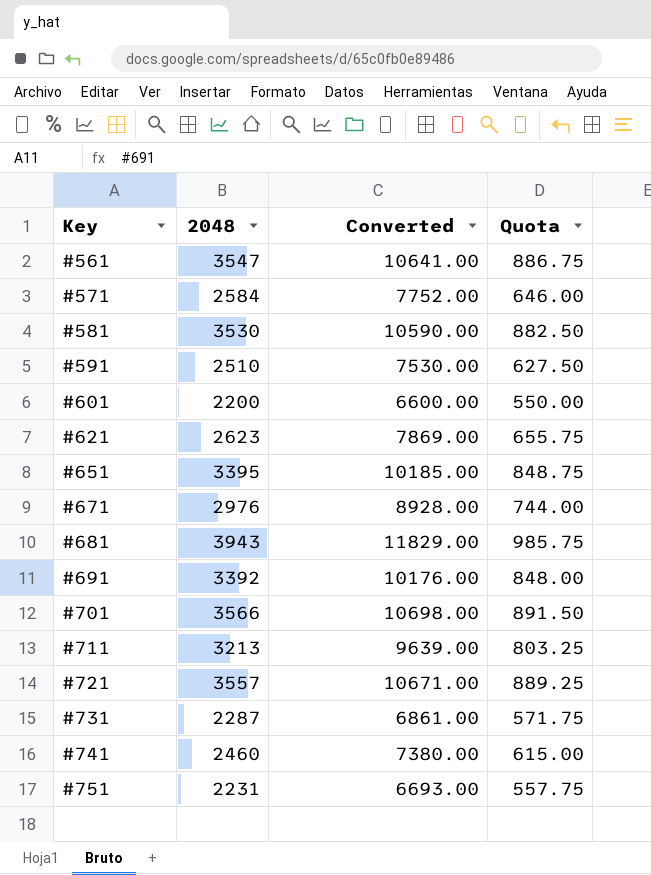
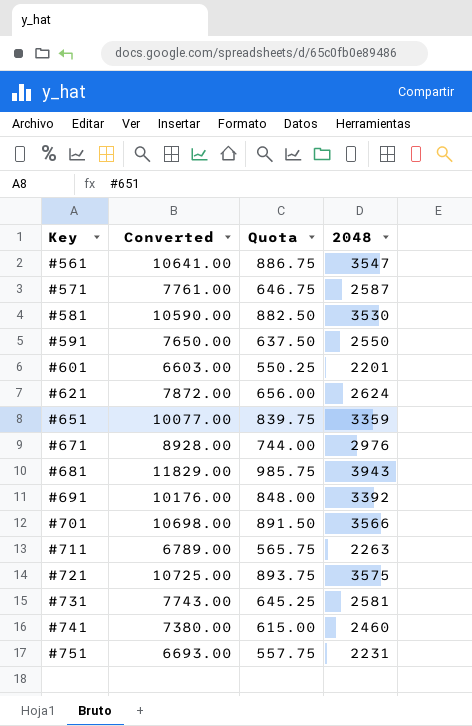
column 2048 | position: 2 -> 4
#571 | Converted: 7752.00 -> 7761.00
#571 | Quota: 646.00 -> 646.75
#571 | 2048: 2584 -> 2587
#591 | Converted: 7530.00 -> 7650.00
#591 | Quota: 627.50 -> 637.50
#591 | 2048: 2510 -> 2550
#601 | Converted: 6600.00 -> 6603.00
#601 | Quota: 550.00 -> 550.25
#601 | 2048: 2200 -> 2201
#621 | Converted: 7869.00 -> 7872.00
#621 | Quota: 655.75 -> 656.00
#621 | 2048: 2623 -> 2624
#651 | Converted: 10185.00 -> 10077.00
#651 | Quota: 848.75 -> 839.75
#651 | 2048: 3395 -> 3359
#711 | Converted: 9639.00 -> 6789.00
#711 | Quota: 803.25 -> 565.75
#711 | 2048: 3213 -> 2263
#721 | Converted: 10671.00 -> 10725.00
#721 | Quota: 889.25 -> 893.75
#721 | 2048: 3557 -> 3575
#731 | Converted: 6861.00 -> 7743.00
#731 | Quota: 571.75 -> 645.25
#731 | 2048: 2287 -> 2581

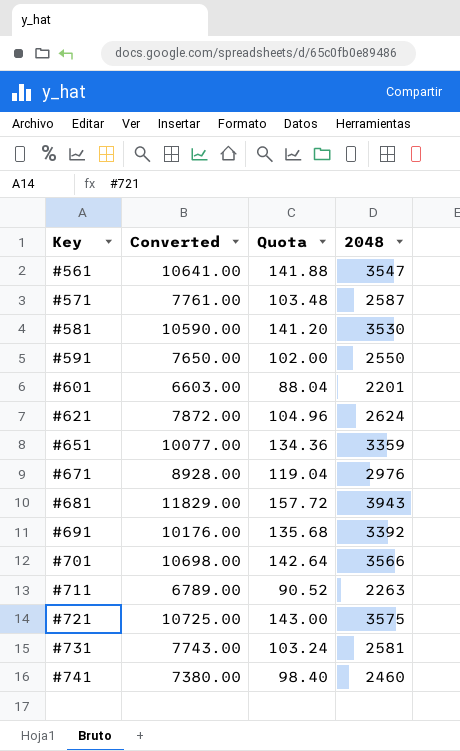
column Quota | formula: [2048] * 0.25 -> [2048] * 0.04
row #751: 6693.00 | 557.75 | 2231 -> none

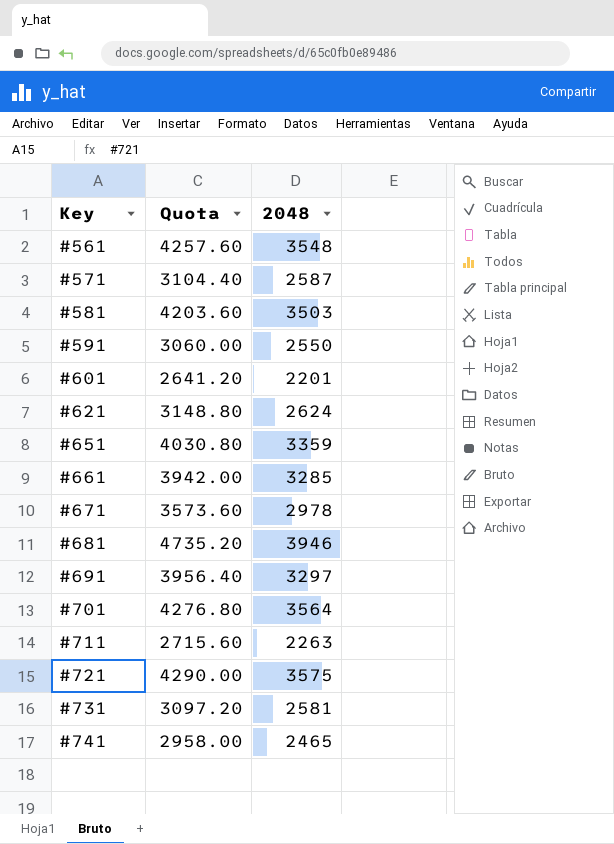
column Converted | formula: [2048] * 3 -> none
column Quota | formula: [2048] * 0.04 -> [2048] * 1.2
#561 | 2048: 3547 -> 3548
#581 | 2048: 3530 -> 3503
row #661: none -> 3942.00 | 3285
#671 | 2048: 2976 -> 2978
#681 | 2048: 3943 -> 3946
#691 | 2048: 3392 -> 3297
#701 | 2048: 3566 -> 3564
#741 | 2048: 2460 -> 2465

